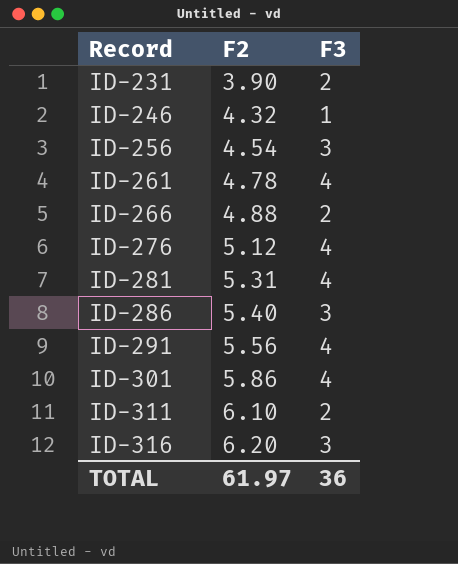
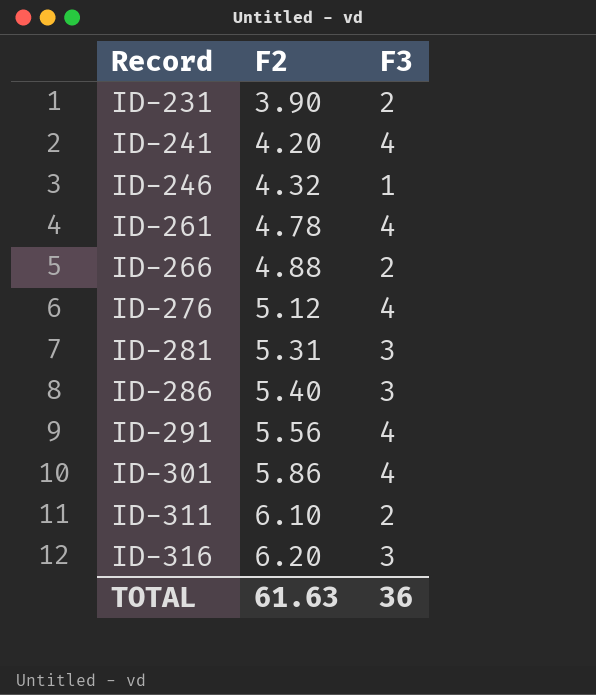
row ID-256: 4.54 | 3 -> none
row ID-241: none -> 4.20 | 4
ID-281 | F3: 4 -> 3
TOTAL | F2: 61.97 -> 61.63

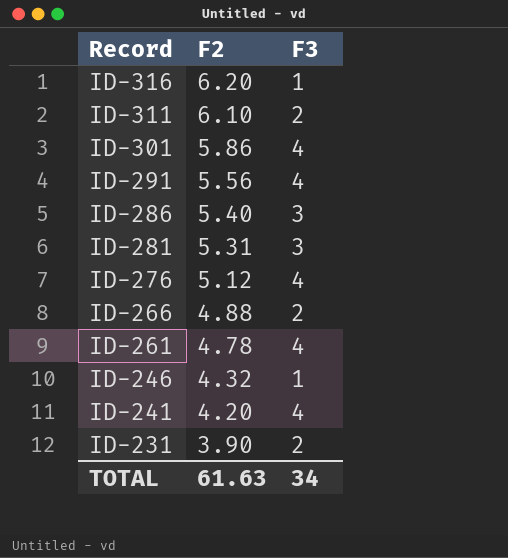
row order: Record ascending -> Record descending
ID-316 | F3: 3 -> 1
TOTAL | F3: 36 -> 34

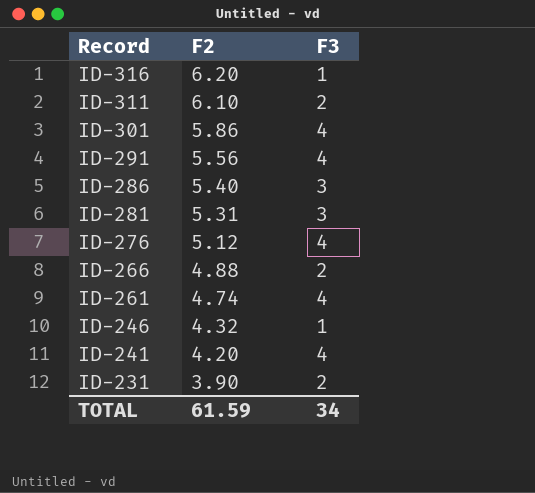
ID-261 | F2: 4.78 -> 4.74
TOTAL | F2: 61.63 -> 61.59

